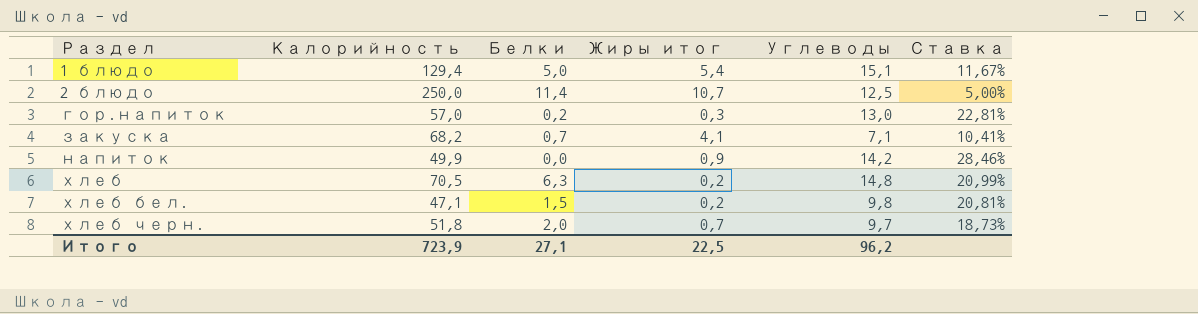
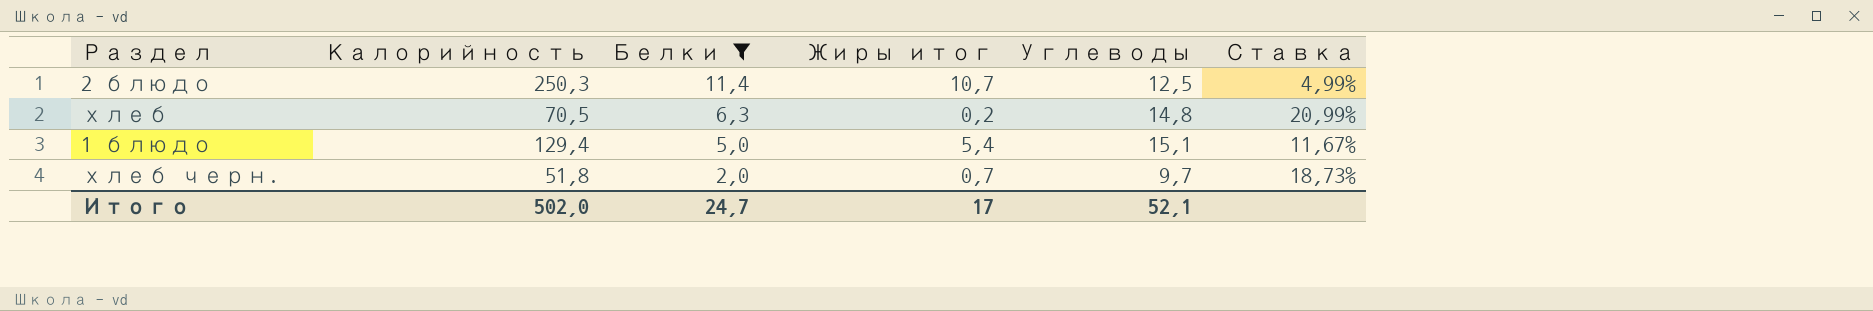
filter: none -> Белки >= 2,0
row order: Раздел ascending -> Белки descending
2 блюдо | Калорийность: 250,0 -> 250,3
2 блюдо | Ставка: 5,00% -> 4,99%
Итого | Калорийность: 723,9 -> 502,0
Итого | Белки: 27,1 -> 24,7
Итого | Жиры итог: 22,5 -> 17
Итого | Углеводы: 96,2 -> 52,1

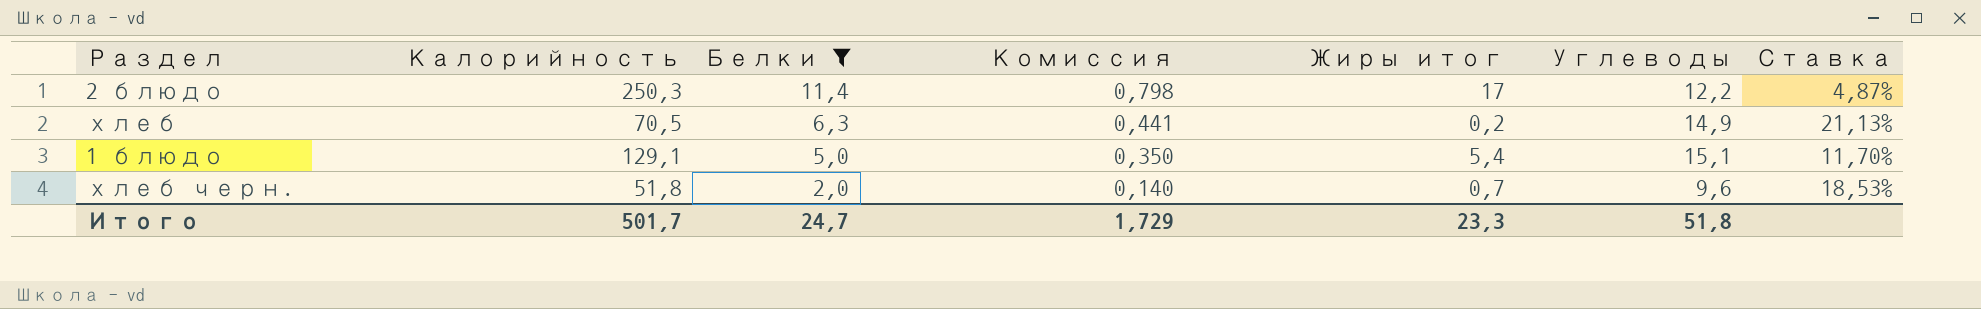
column Комиссия | formula: none -> [Белки] * 0,07
2 блюдо | Жиры итог: 10,7 -> 17
2 блюдо | Углеводы: 12,5 -> 12,2
2 блюдо | Ставка: 4,99% -> 4,87%
хлеб | Углеводы: 14,8 -> 14,9
хлеб | Ставка: 20,99% -> 21,13%
1 блюдо | Калорийность: 129,4 -> 129,1
1 блюдо | Ставка: 11,67% -> 11,70%
хлеб черн. | Углеводы: 9,7 -> 9,6
хлеб черн. | Ставка: 18,73% -> 18,53%
Итого | Калорийность: 502,0 -> 501,7
Итого | Жиры итог: 17 -> 23,3
Итого | Углеводы: 52,1 -> 51,8

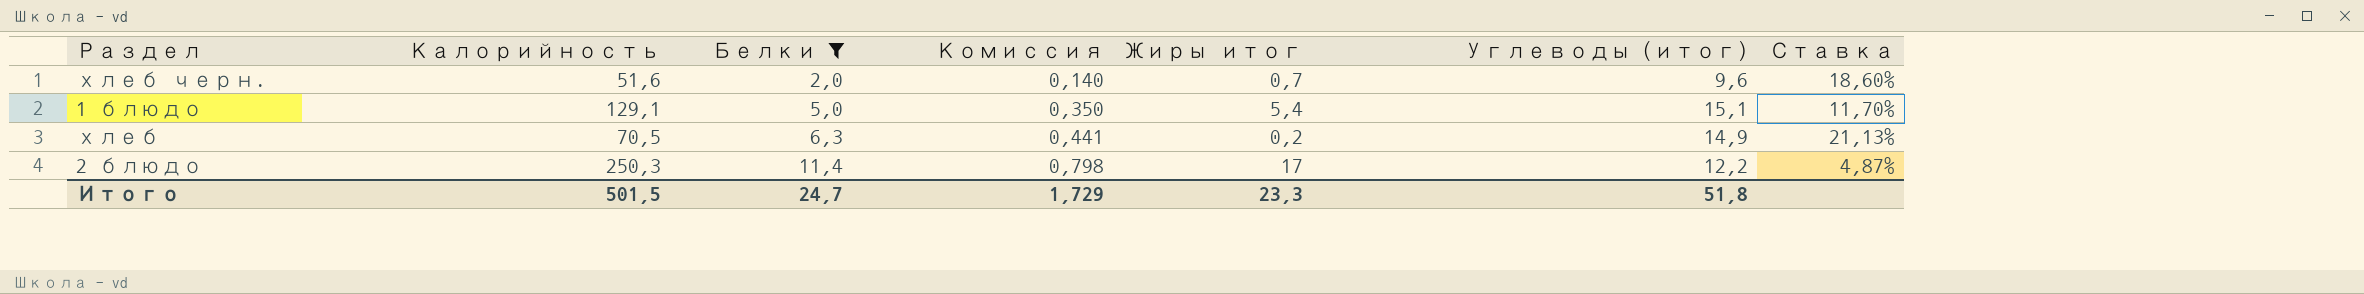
row order: Белки descending -> Белки ascending
column name: Углеводы -> Углеводы (итог)
хлеб черн. | Калорийность: 51,8 -> 51,6
хлеб черн. | Ставка: 18,53% -> 18,60%
Итого | Калорийность: 501,7 -> 501,5

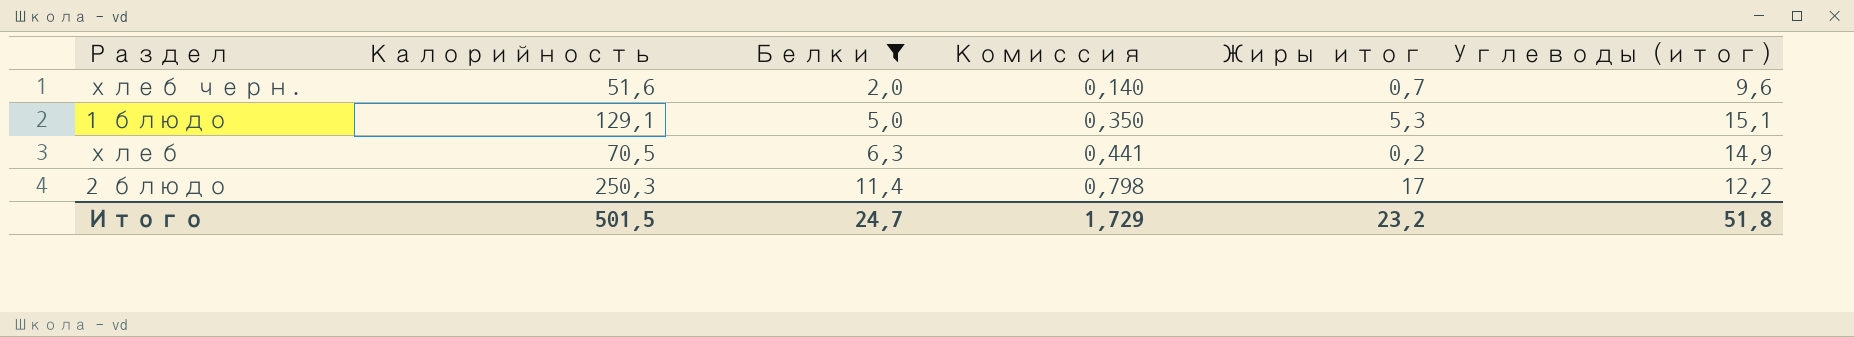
column Ставка | formula: [Углеводы (итог)] / [Калорийность] -> none
1 блюдо | Жиры итог: 5,4 -> 5,3
Итого | Жиры итог: 23,3 -> 23,2

